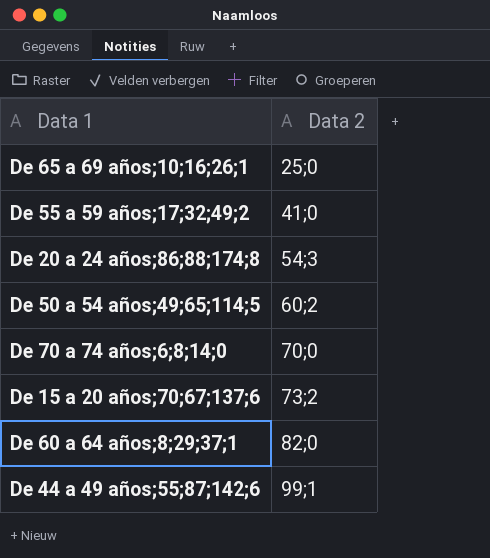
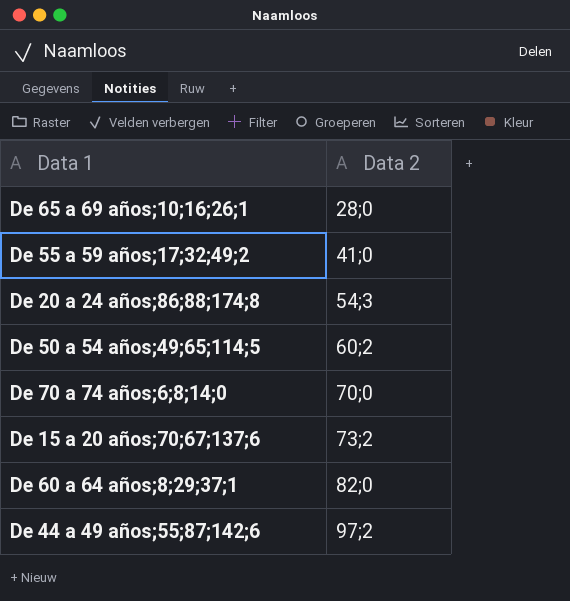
De 65 a 69 años;10;16;26;1 | Data 2: 25;0 -> 28;0
De 44 a 49 años;55;87;142;6 | Data 2: 99;1 -> 97;2

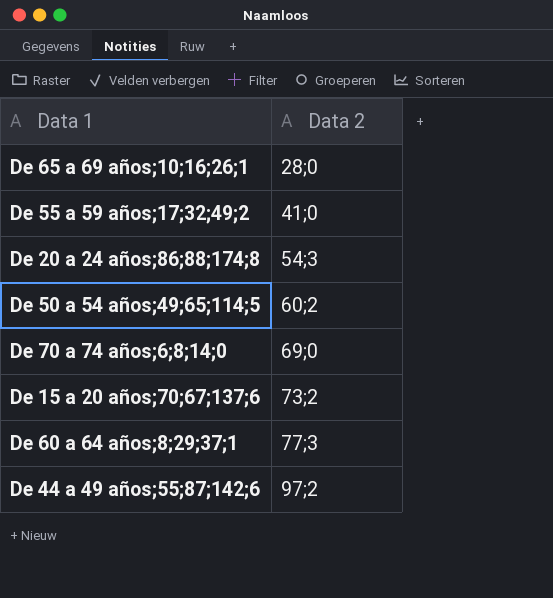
De 70 a 74 años;6;8;14;0 | Data 2: 70;0 -> 69;0
De 60 a 64 años;8;29;37;1 | Data 2: 82;0 -> 77;3

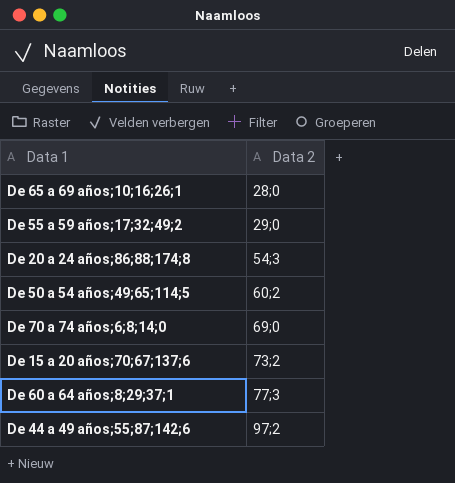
De 55 a 59 años;17;32;49;2 | Data 2: 41;0 -> 29;0

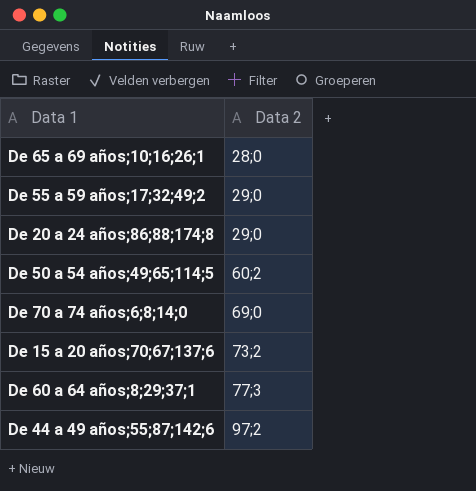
De 20 a 24 años;86;88;174;8 | Data 2: 54;3 -> 29;0

